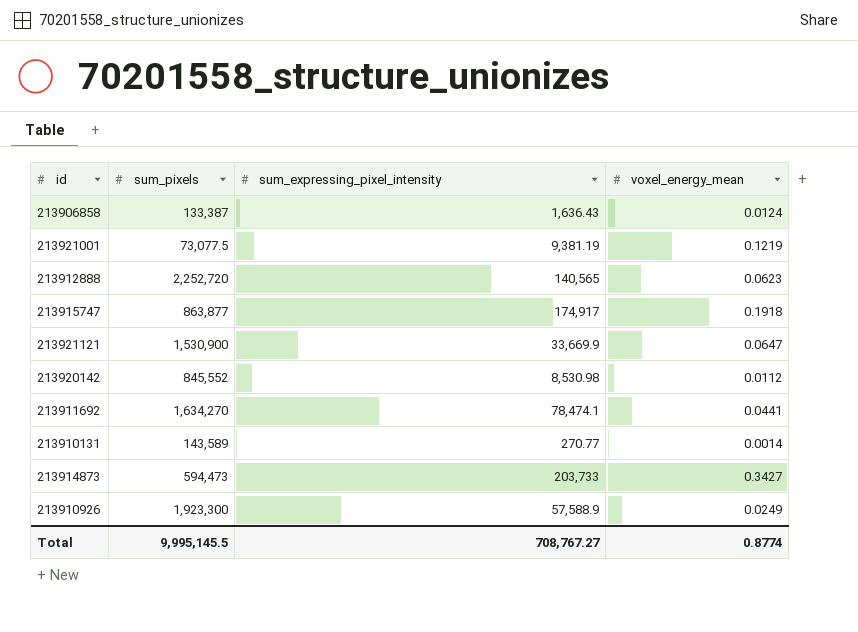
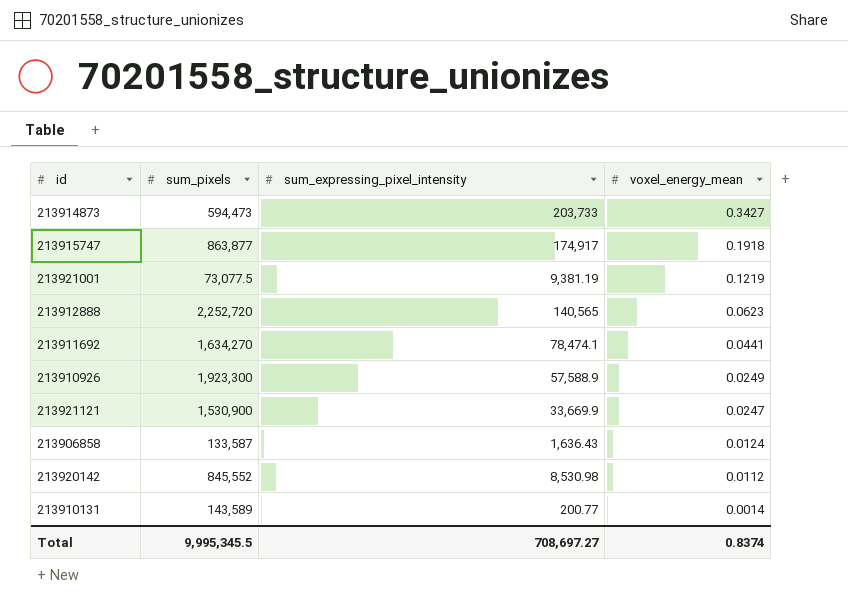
row order: none -> voxel_energy_mean descending
213921121 | voxel_energy_mean: 0.0647 -> 0.0247
213906858 | sum_pixels: 133,387 -> 133,587
213910131 | sum_expressing_pixel_intensity: 270.77 -> 200.77
Total | sum_pixels: 9,995,145.5 -> 9,995,345.5
Total | sum_expressing_pixel_intensity: 708,767.27 -> 708,697.27
Total | voxel_energy_mean: 0.8774 -> 0.8374

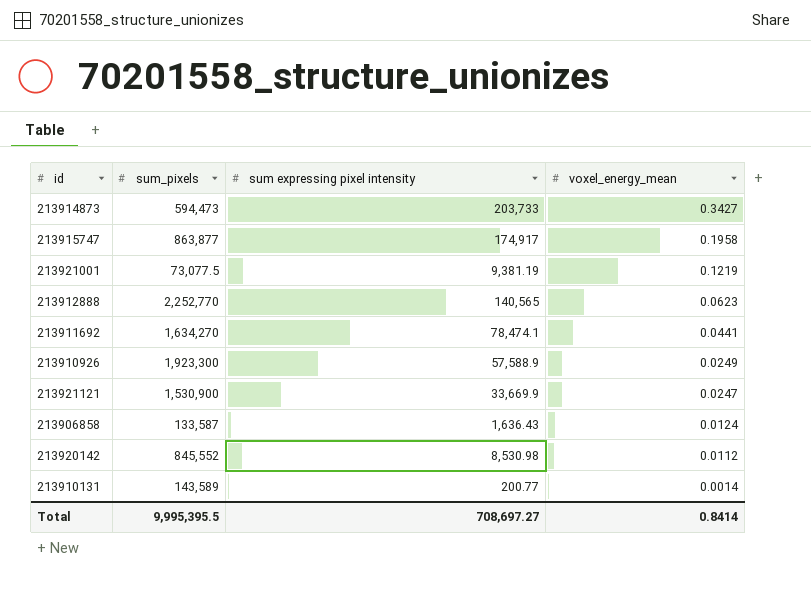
column name: sum_expressing_pixel_intensity -> sum expressing pixel intensity
213915747 | voxel_energy_mean: 0.1918 -> 0.1958
213912888 | sum_pixels: 2,252,720 -> 2,252,770
Total | sum_pixels: 9,995,345.5 -> 9,995,395.5
Total | voxel_energy_mean: 0.8374 -> 0.8414

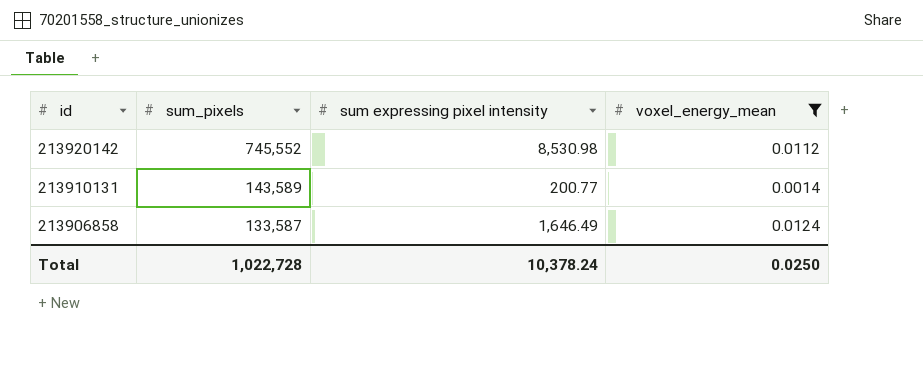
filter: none -> voxel_energy_mean <= 0.0124
row order: voxel_energy_mean descending -> id descending
213920142 | sum_pixels: 845,552 -> 745,552
213906858 | sum expressing pixel intensity: 1,636.43 -> 1,646.49
Total | sum_pixels: 9,995,395.5 -> 1,022,728
Total | sum expressing pixel intensity: 708,697.27 -> 10,378.24
Total | voxel_energy_mean: 0.8414 -> 0.0250

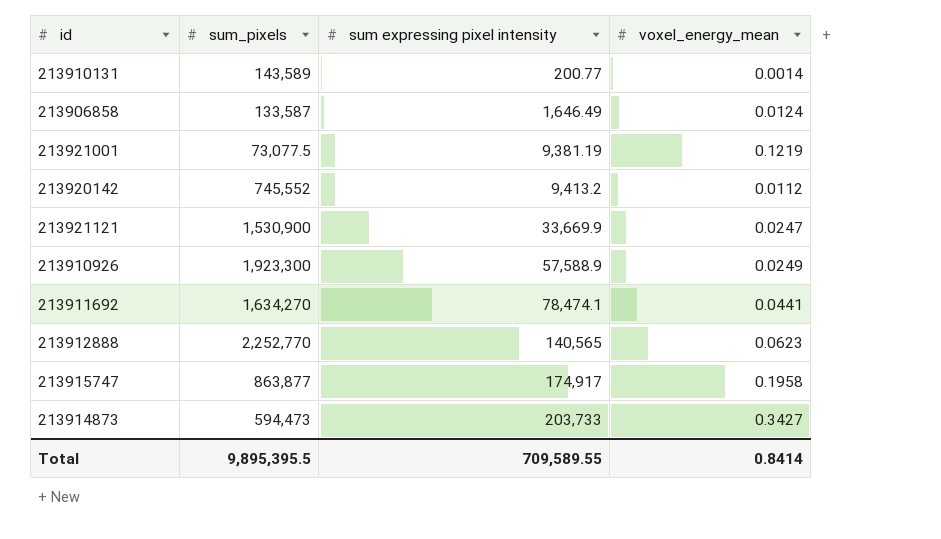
filter: voxel_energy_mean <= 0.0124 -> none
row order: id descending -> sum expressing pixel intensity ascending
213920142 | sum expressing pixel intensity: 8,530.98 -> 9,413.2
Total | sum_pixels: 1,022,728 -> 9,895,395.5
Total | sum expressing pixel intensity: 10,378.24 -> 709,589.55
Total | voxel_energy_mean: 0.0250 -> 0.8414

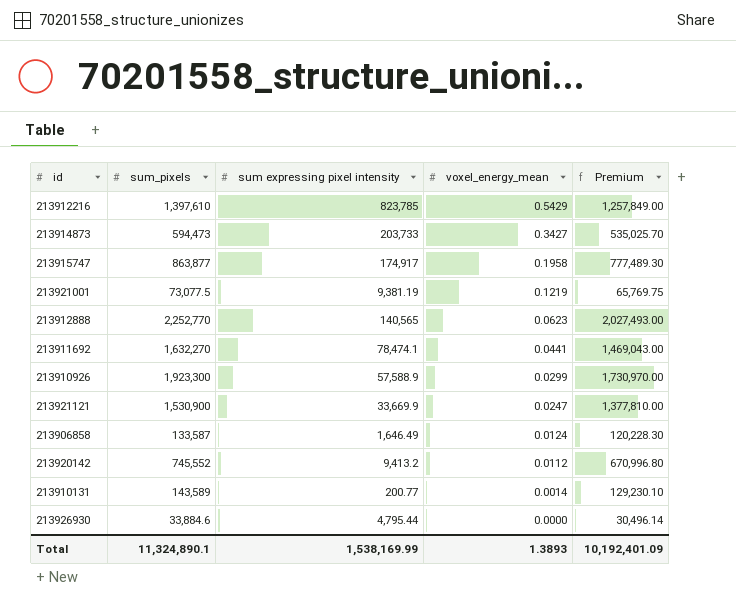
row order: sum expressing pixel intensity ascending -> voxel_energy_mean descending
column Premium | formula: none -> [sum_pixels] * 0.9
row 213912216: none -> 1,397,610 | 823,785 | 0.5429 | 1,257,849.00
213911692 | sum_pixels: 1,634,270 -> 1,632,270
213910926 | voxel_energy_mean: 0.0249 -> 0.0299
row 213926930: none -> 33,884.6 | 4,795.44 | 0.0000 | 30,496.14
Total | sum_pixels: 9,895,395.5 -> 11,324,890.1
Total | sum expressing pixel intensity: 709,589.55 -> 1,538,169.99
Total | voxel_energy_mean: 0.8414 -> 1.3893

